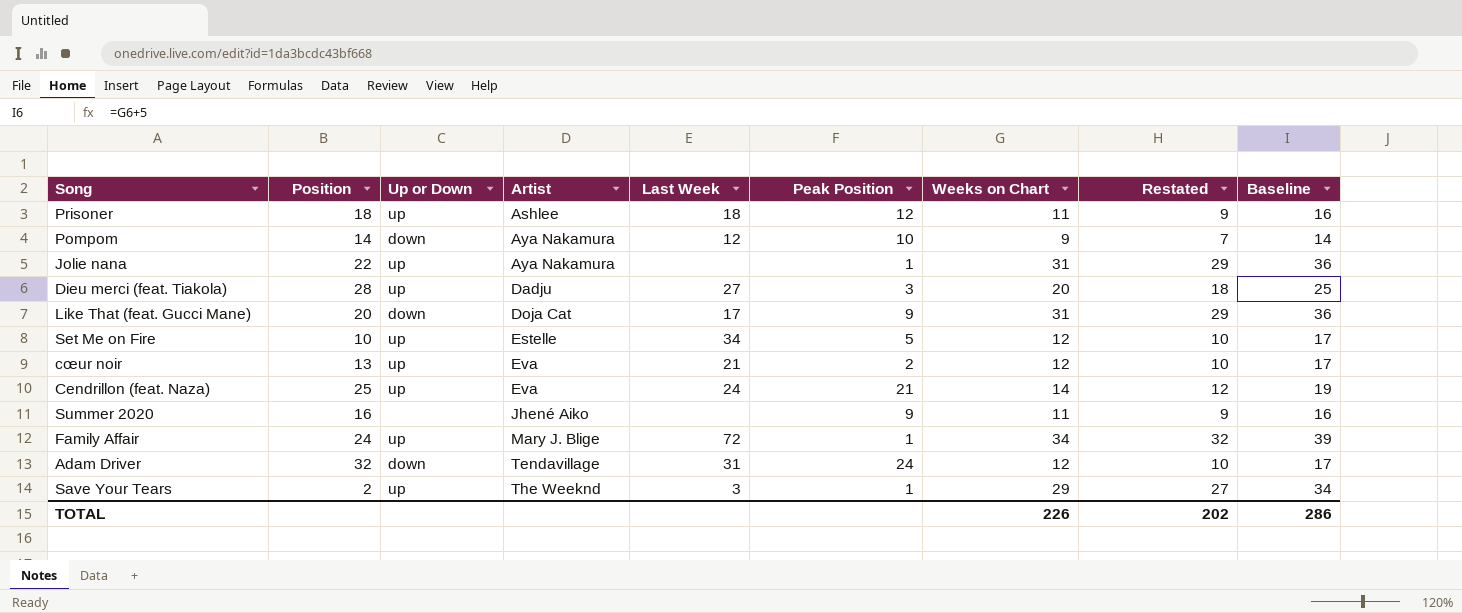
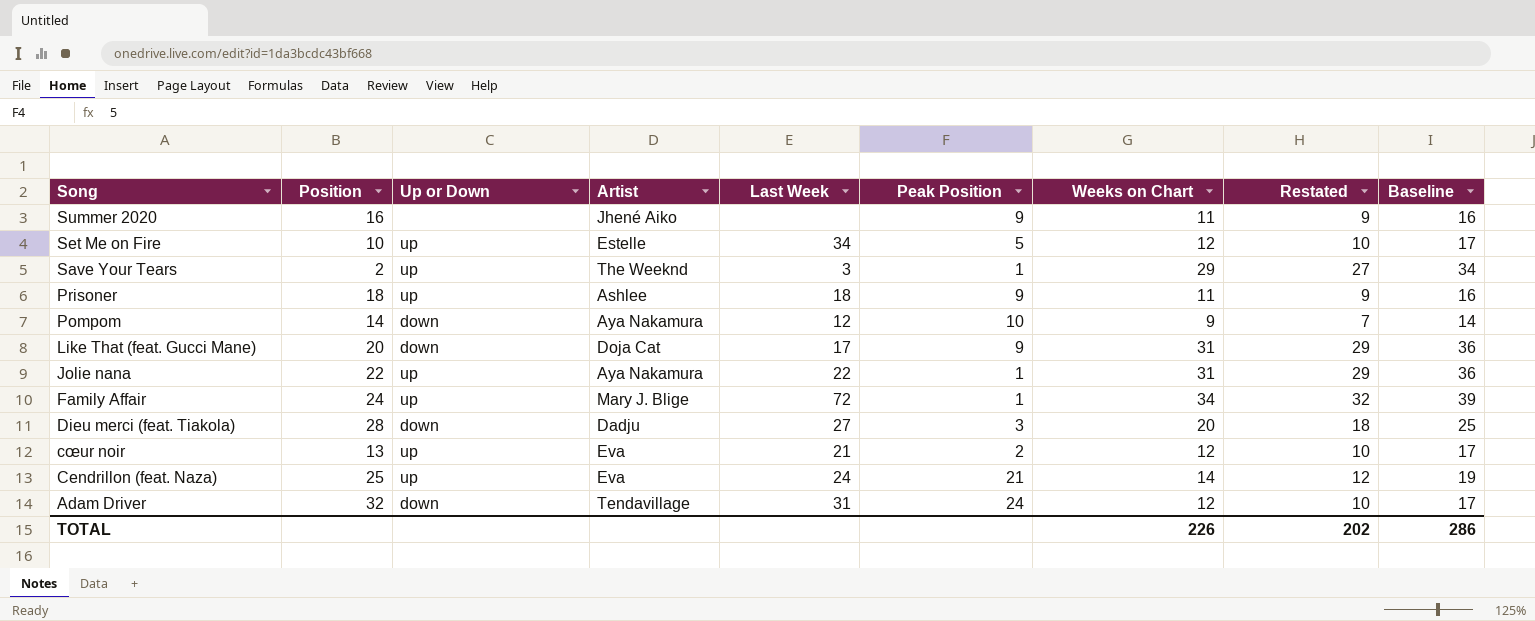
row order: Artist ascending -> Song descending
Prisoner | Peak Position: 12 -> 9
Jolie nana | Last Week: none -> 22
Dieu merci (feat. Tiakola) | Up or Down: up -> down

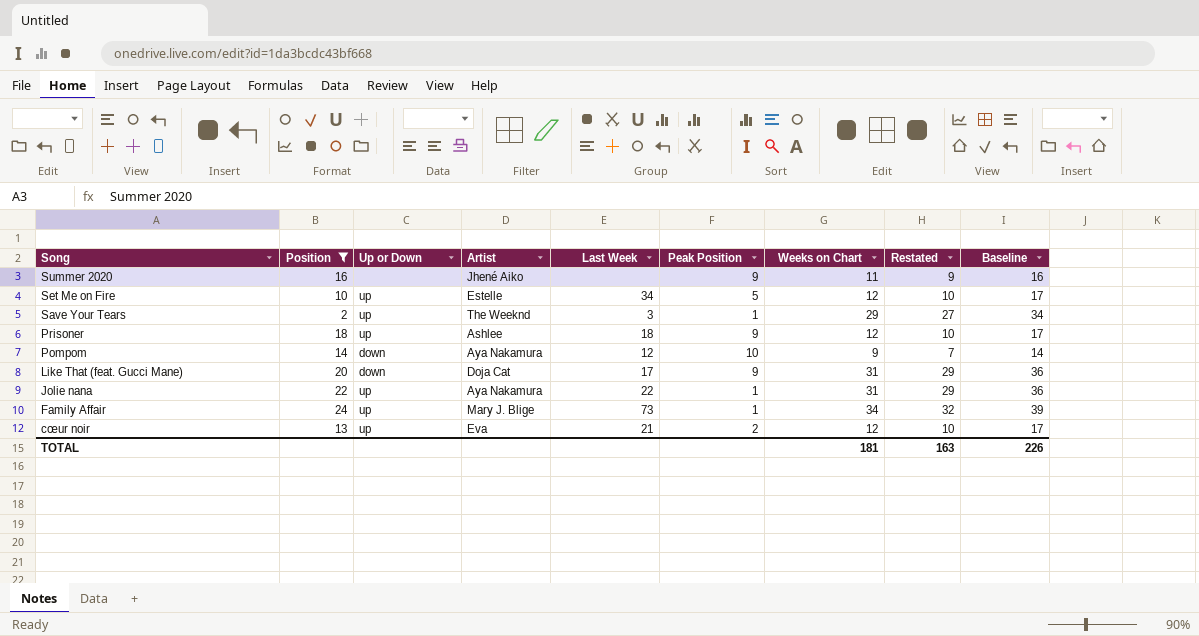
filter: none -> Position <= 24
Prisoner | Weeks on Chart: 11 -> 12
Prisoner | Restated: 9 -> 10
Prisoner | Baseline: 16 -> 17
Family Affair | Last Week: 72 -> 73
TOTAL | Weeks on Chart: 226 -> 181
TOTAL | Restated: 202 -> 163
TOTAL | Baseline: 286 -> 226

